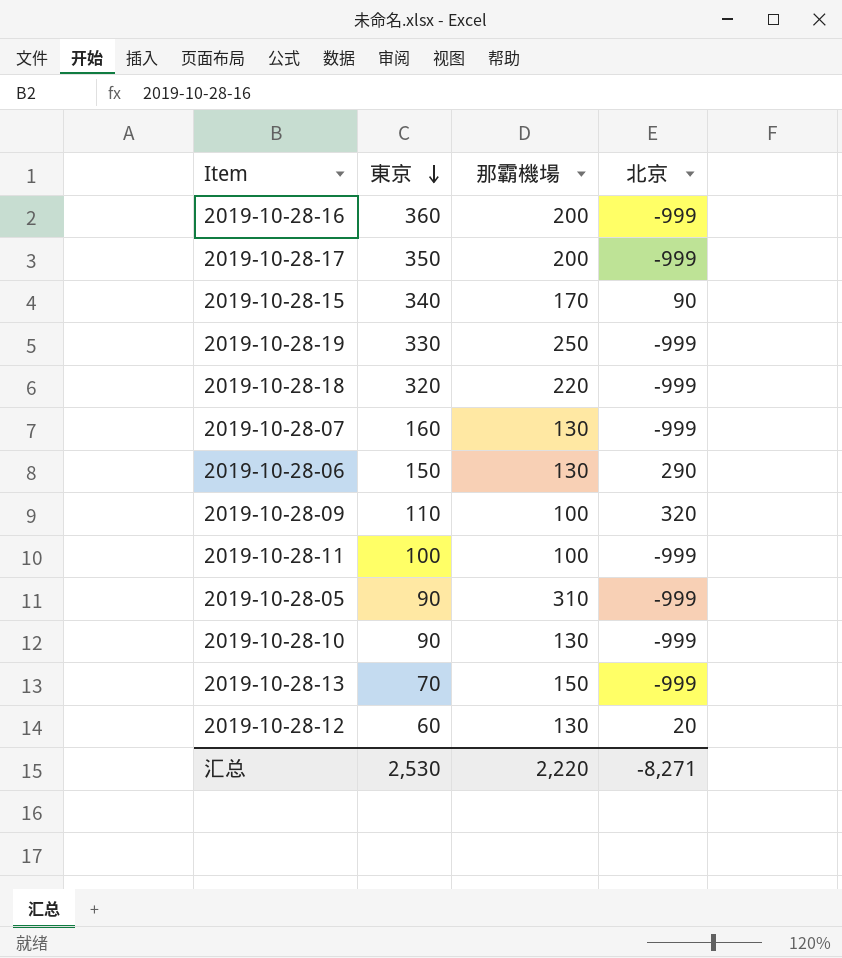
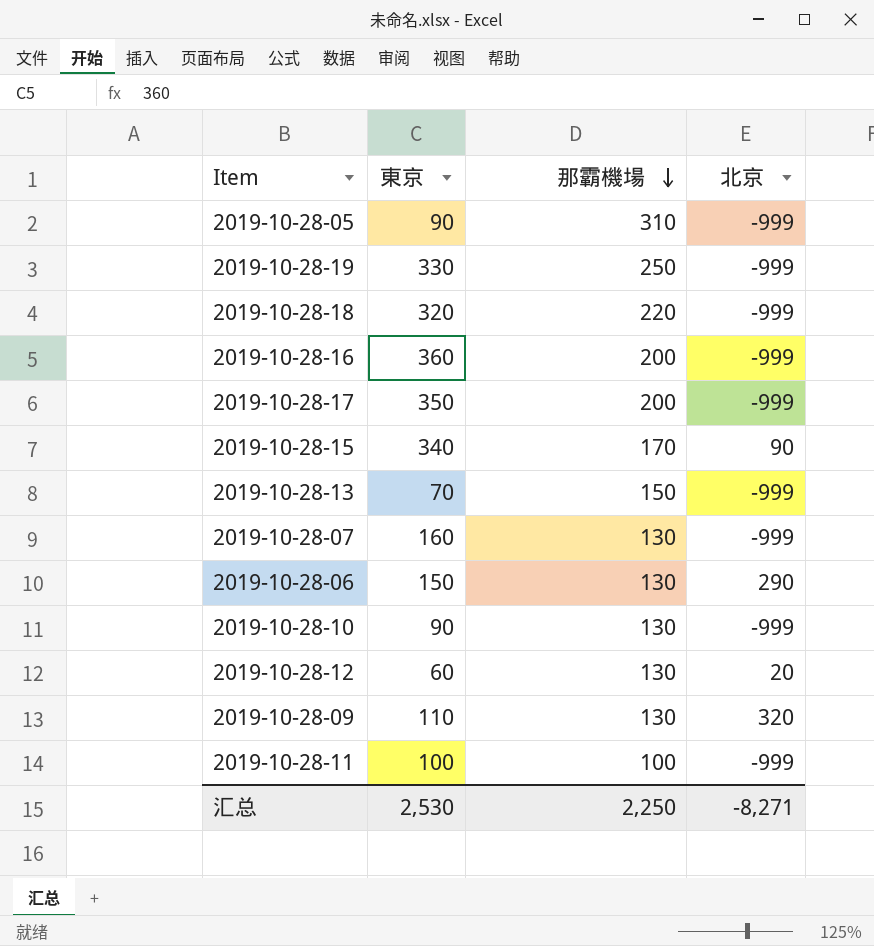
row order: 東京 descending -> 那霸機場 descending
2019-10-28-09 | 那霸機場: 100 -> 130
汇总 | 那霸機場: 2,220 -> 2,250

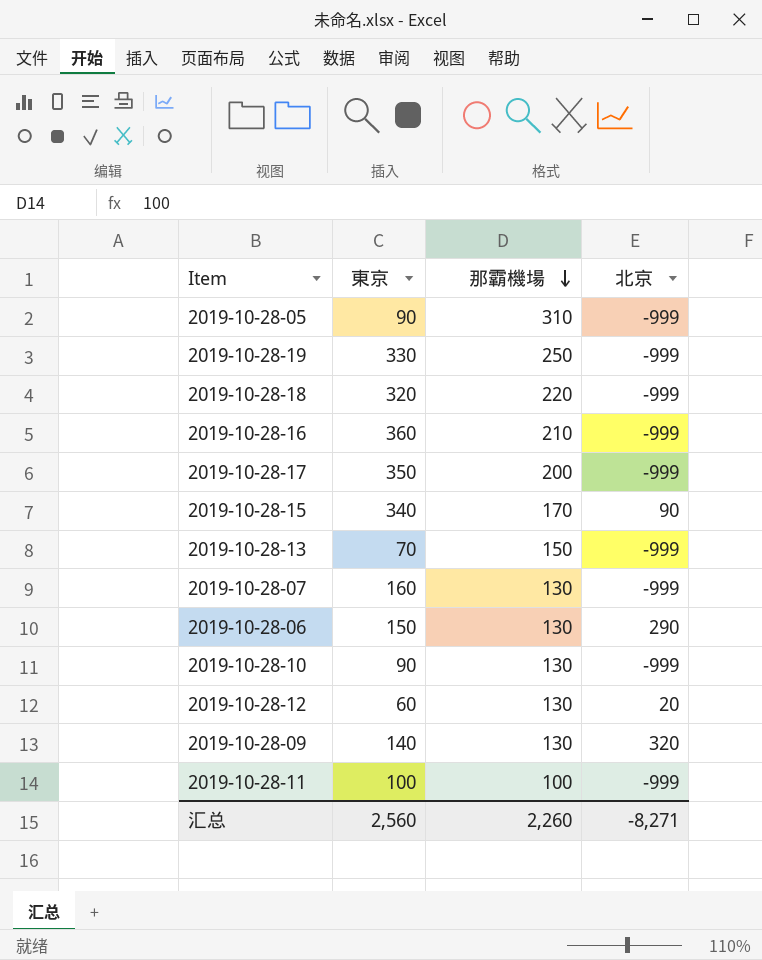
2019-10-28-16 | 那霸機場: 200 -> 210
2019-10-28-09 | 東京: 110 -> 140
汇总 | 東京: 2,530 -> 2,560
汇总 | 那霸機場: 2,250 -> 2,260

